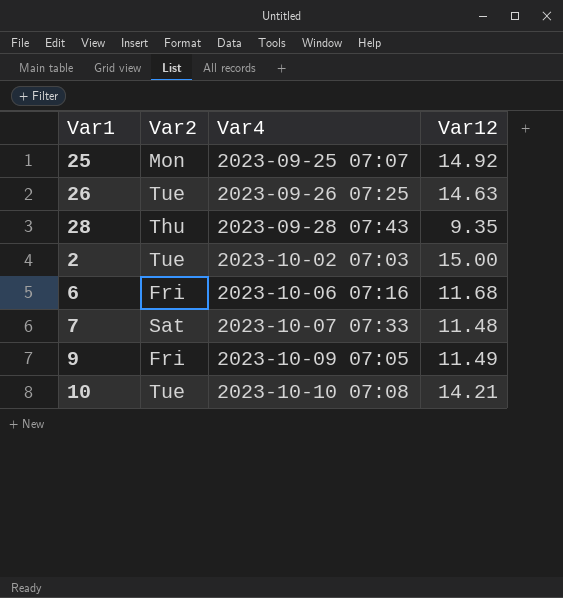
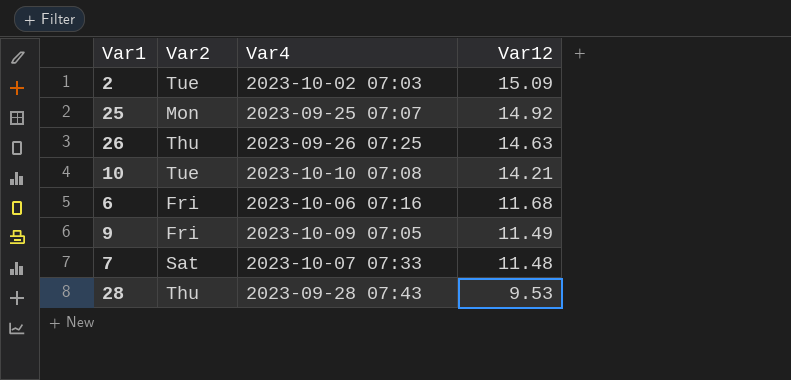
row order: Var4 ascending -> Var12 descending
2 | Var12: 15.00 -> 15.09
26 | Var2: Tue -> Thu
28 | Var12: 9.35 -> 9.53

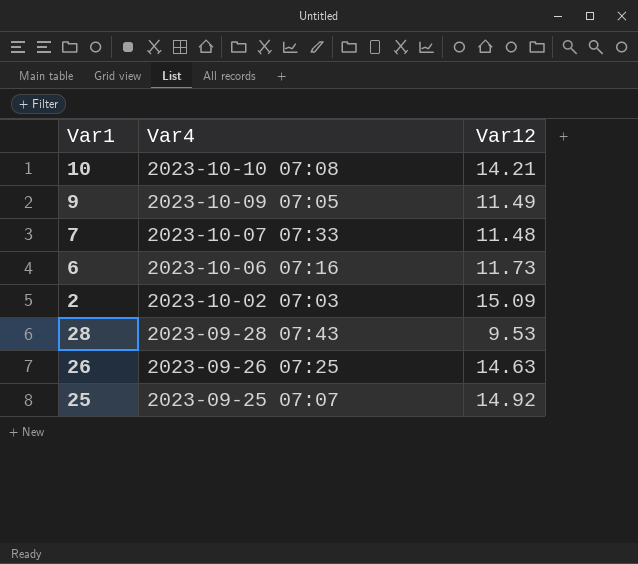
row order: Var12 descending -> Var4 descending
column Var2 | position: 2 -> none
6 | Var12: 11.68 -> 11.73

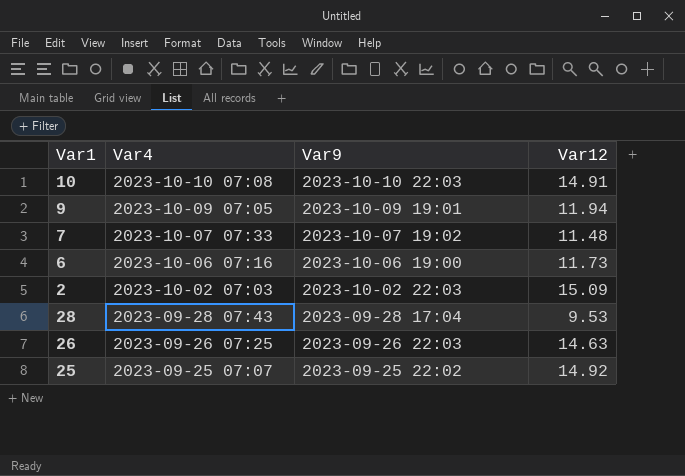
column Var9 | position: none -> 3
10 | Var12: 14.21 -> 14.91
9 | Var12: 11.49 -> 11.94

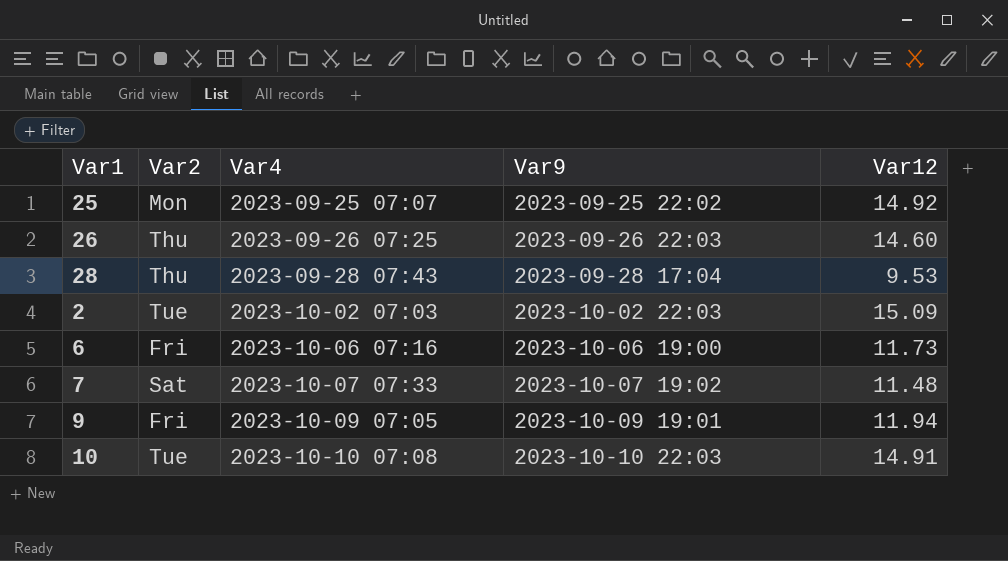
row order: Var4 descending -> Var4 ascending
column Var2 | position: none -> 2
26 | Var12: 14.63 -> 14.60

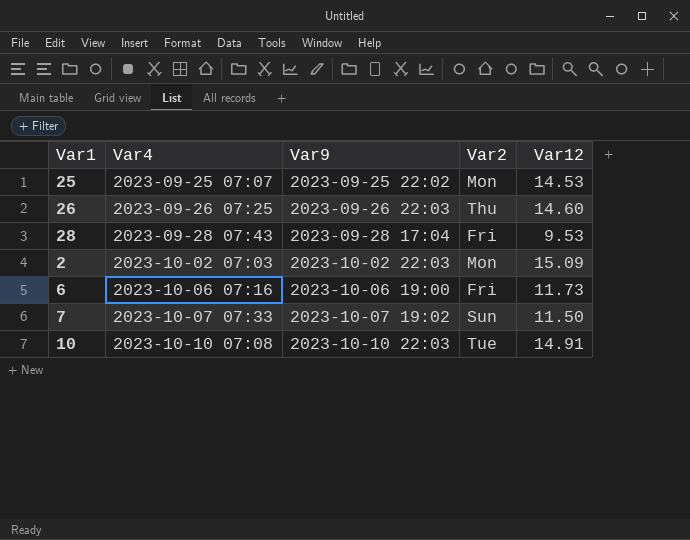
column Var2 | position: 2 -> 4
row 9: Fri | 2023-10-09 07:05 | 2023-10-09 19:01 | 11.94 -> none
25 | Var12: 14.92 -> 14.53
28 | Var2: Thu -> Fri
2 | Var2: Tue -> Mon
7 | Var2: Sat -> Sun
7 | Var12: 11.48 -> 11.50

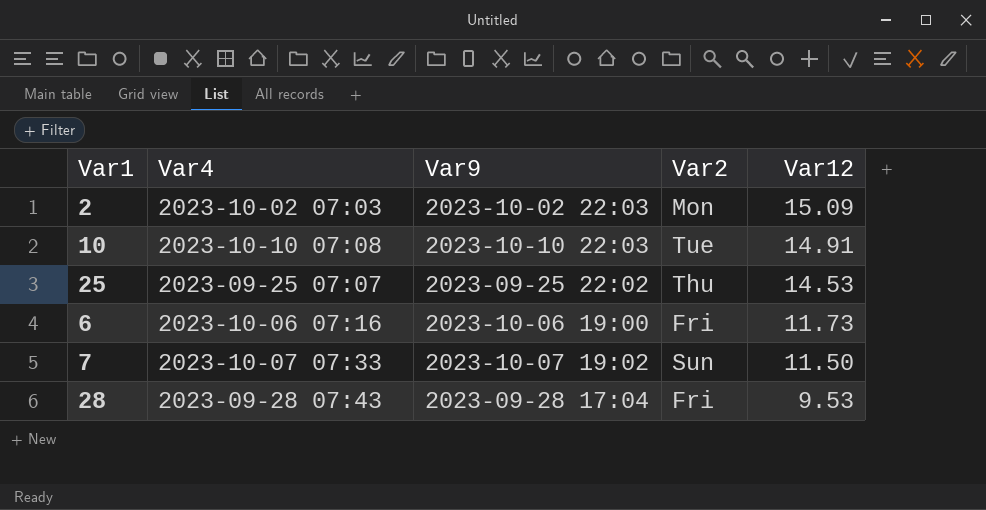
row order: Var4 ascending -> Var12 descending
row 26: 2023-09-26 07:25 | 2023-09-26 22:03 | Thu | 14.60 -> none
25 | Var2: Mon -> Thu

